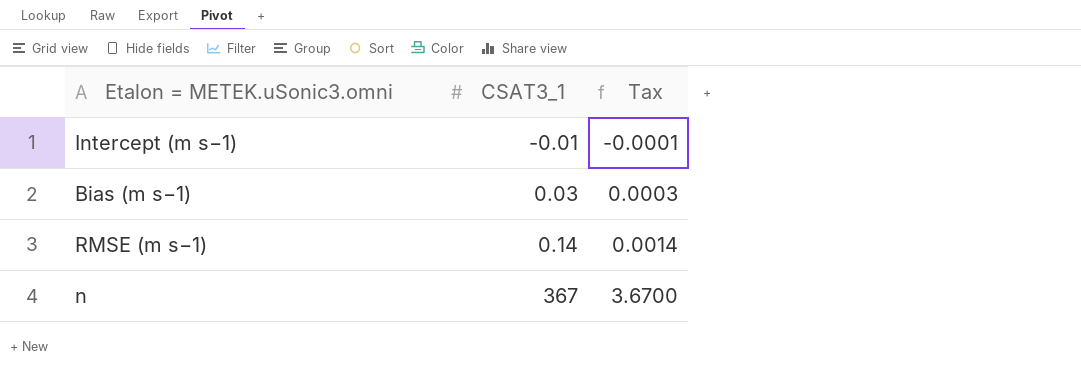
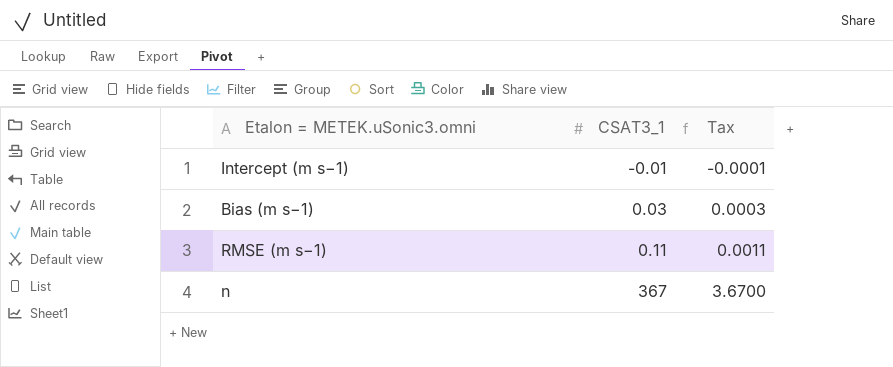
RMSE (m s−1) | CSAT3_1: 0.14 -> 0.11
RMSE (m s−1) | Tax: 0.0014 -> 0.0011

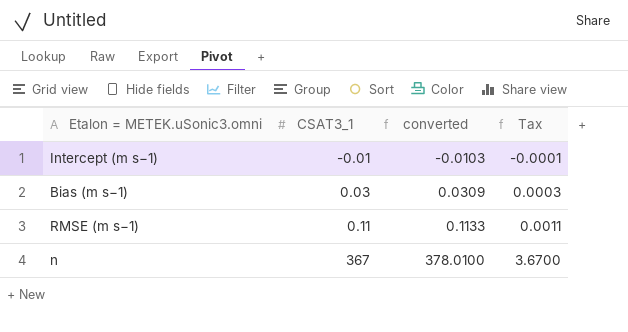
column converted | formula: none -> [CSAT3_1] * 1.03

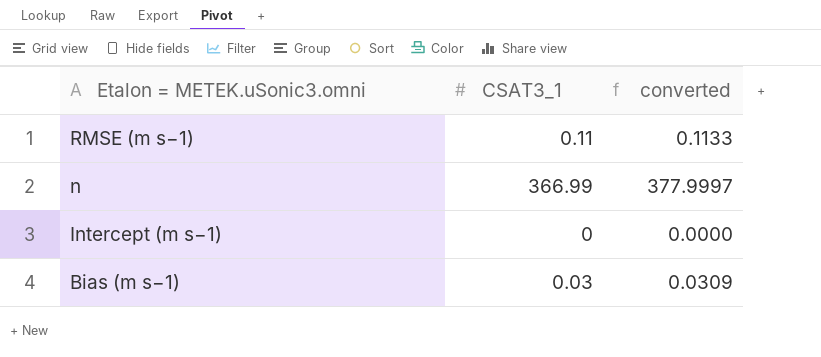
row order: CSAT3_1 ascending -> Etalon = METEK.uSonic3.omni descending
column Tax | formula: [CSAT3_1] * 0.01 -> none
n | CSAT3_1: 367 -> 366.99
n | converted: 378.0100 -> 377.9997
Intercept (m s−1) | CSAT3_1: -0.01 -> 0
Intercept (m s−1) | converted: -0.0103 -> 0.0000

